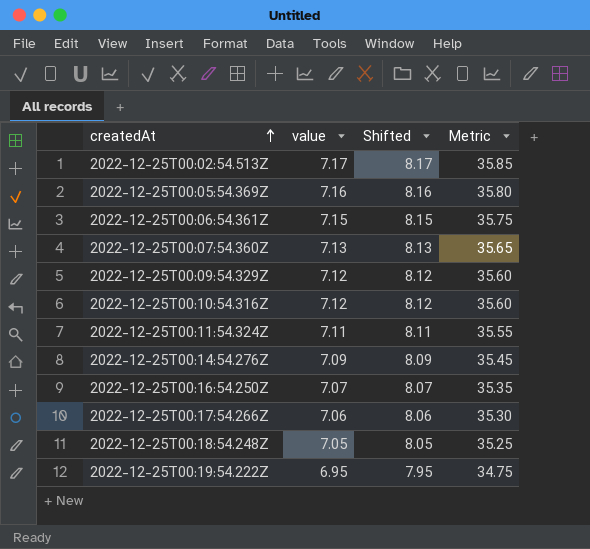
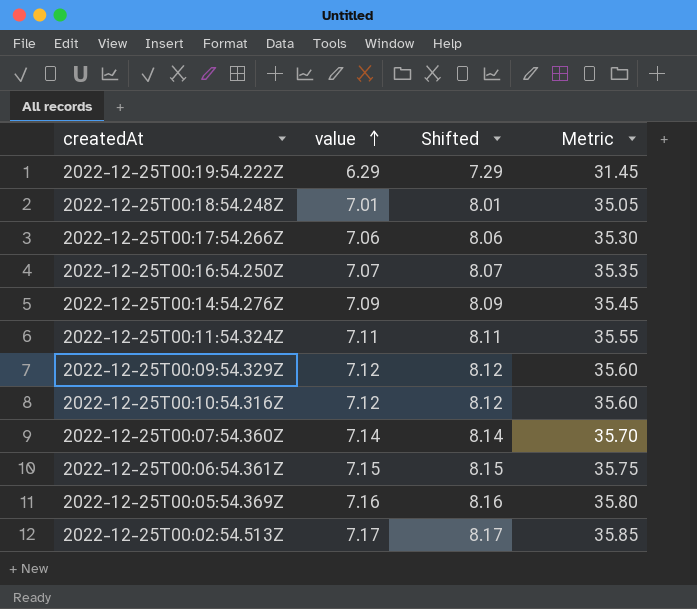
row order: createdAt ascending -> value ascending
2022-12-25T00:19:54.222Z | value: 6.95 -> 6.29
2022-12-25T00:19:54.222Z | Shifted: 7.95 -> 7.29
2022-12-25T00:19:54.222Z | Metric: 34.75 -> 31.45
2022-12-25T00:18:54.248Z | value: 7.05 -> 7.01
2022-12-25T00:18:54.248Z | Shifted: 8.05 -> 8.01
2022-12-25T00:18:54.248Z | Metric: 35.25 -> 35.05
2022-12-25T00:07:54.360Z | value: 7.13 -> 7.14
2022-12-25T00:07:54.360Z | Shifted: 8.13 -> 8.14
2022-12-25T00:07:54.360Z | Metric: 35.65 -> 35.70

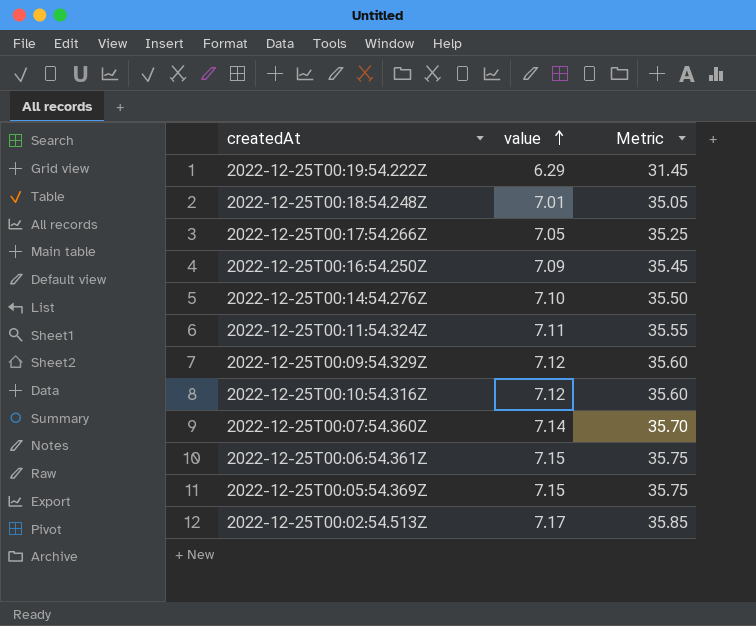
column Shifted | formula: [value] + 1 -> none
2022-12-25T00:17:54.266Z | value: 7.06 -> 7.05
2022-12-25T00:17:54.266Z | Metric: 35.30 -> 35.25
2022-12-25T00:16:54.250Z | value: 7.07 -> 7.09
2022-12-25T00:16:54.250Z | Metric: 35.35 -> 35.45
2022-12-25T00:14:54.276Z | value: 7.09 -> 7.10
2022-12-25T00:14:54.276Z | Metric: 35.45 -> 35.50
2022-12-25T00:05:54.369Z | value: 7.16 -> 7.15
2022-12-25T00:05:54.369Z | Metric: 35.80 -> 35.75

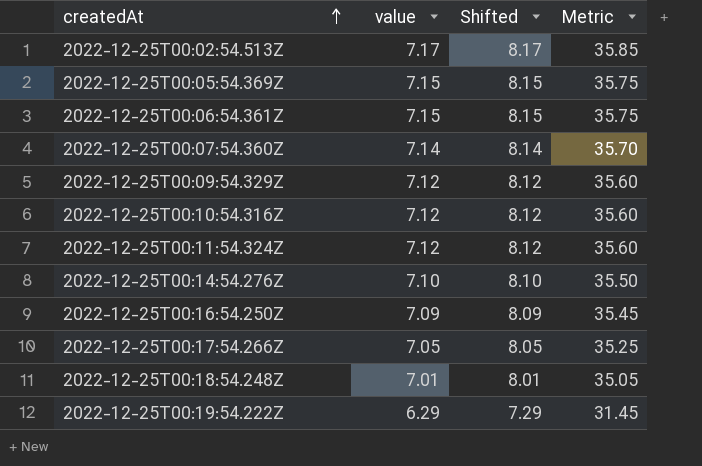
row order: value ascending -> createdAt ascending
column Shifted | formula: none -> [value] + 1
2022-12-25T00:11:54.324Z | value: 7.11 -> 7.12
2022-12-25T00:11:54.324Z | Metric: 35.55 -> 35.60

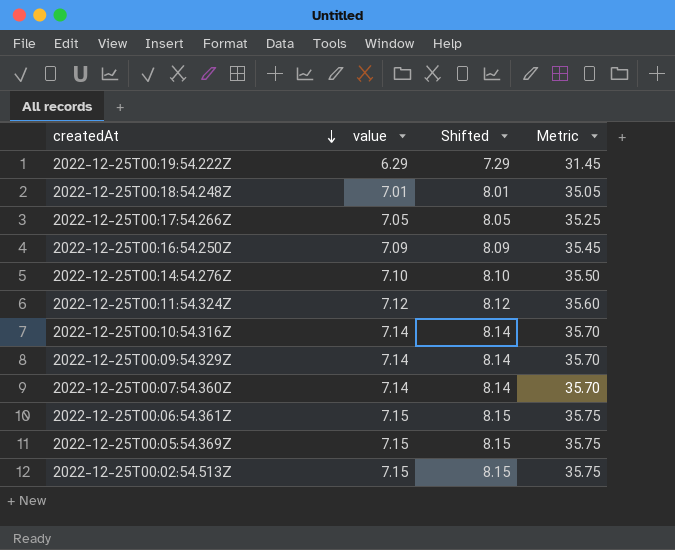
row order: createdAt ascending -> createdAt descending
2022-12-25T00:10:54.316Z | value: 7.12 -> 7.14
2022-12-25T00:10:54.316Z | Shifted: 8.12 -> 8.14
2022-12-25T00:10:54.316Z | Metric: 35.60 -> 35.70
2022-12-25T00:09:54.329Z | value: 7.12 -> 7.14
2022-12-25T00:09:54.329Z | Shifted: 8.12 -> 8.14
2022-12-25T00:09:54.329Z | Metric: 35.60 -> 35.70
2022-12-25T00:02:54.513Z | value: 7.17 -> 7.15
2022-12-25T00:02:54.513Z | Shifted: 8.17 -> 8.15
2022-12-25T00:02:54.513Z | Metric: 35.85 -> 35.75

